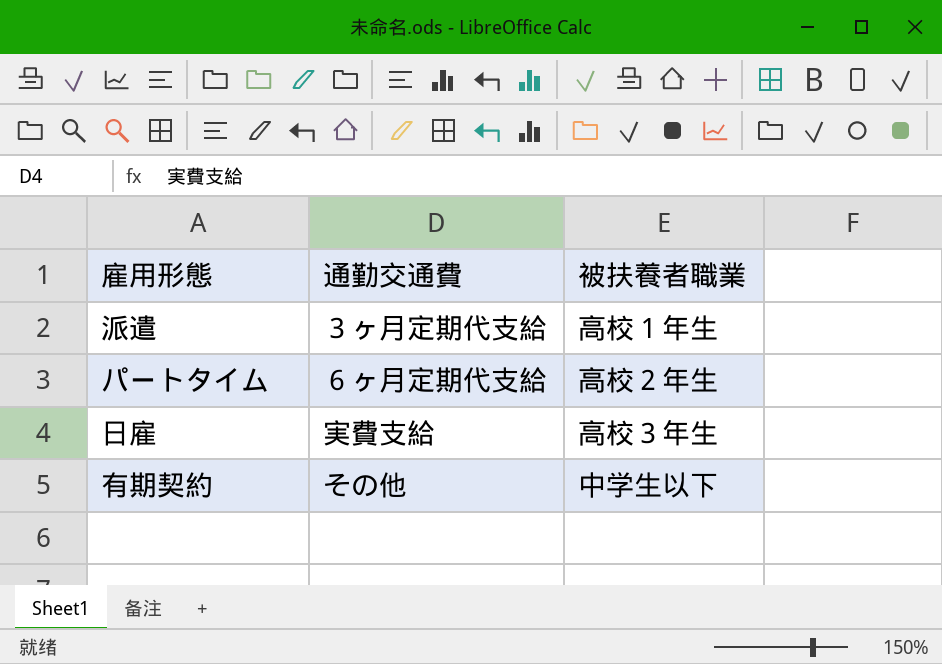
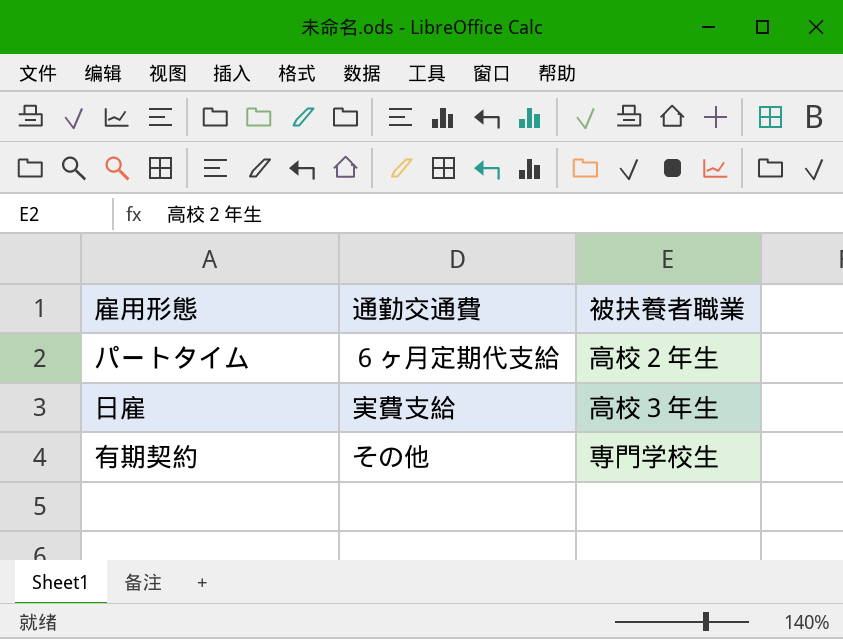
row 派遣: ３ヶ月定期代支給 | 高校１年生 -> none
有期契約 | 被扶養者職業: 中学生以下 -> 専門学校生

